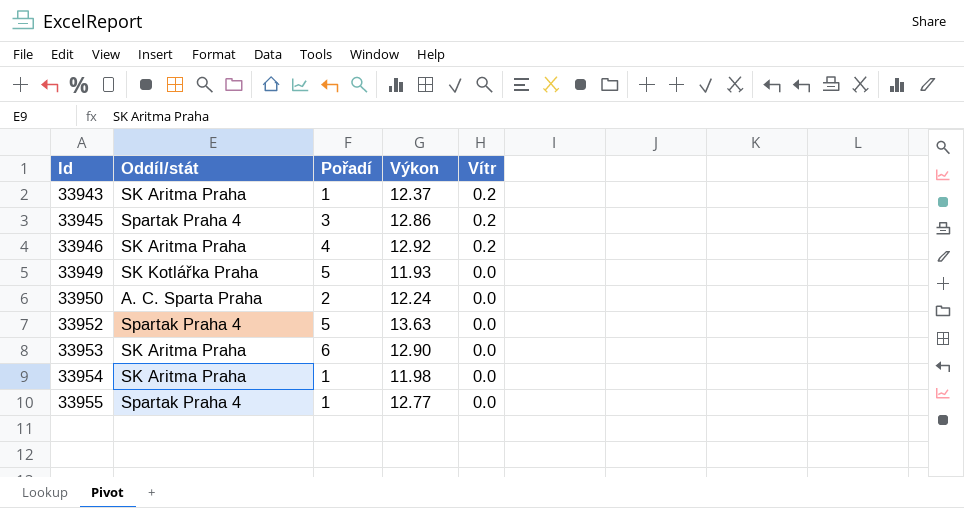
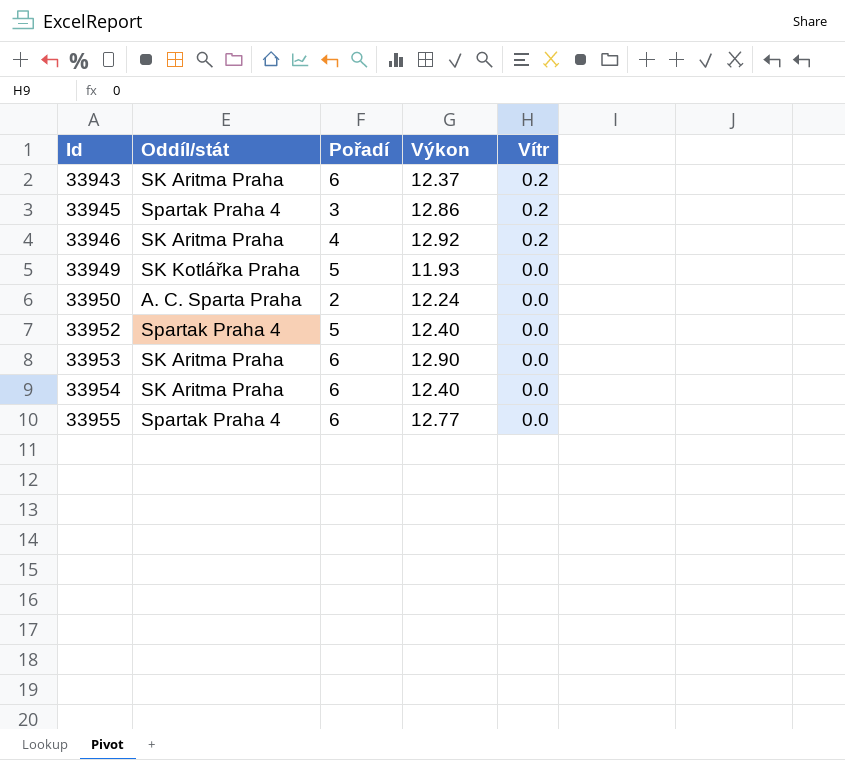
33943 | Pořadí: 1 -> 6
33952 | Výkon: 13.63 -> 12.40
33954 | Pořadí: 1 -> 6
33954 | Výkon: 11.98 -> 12.40
33955 | Pořadí: 1 -> 6

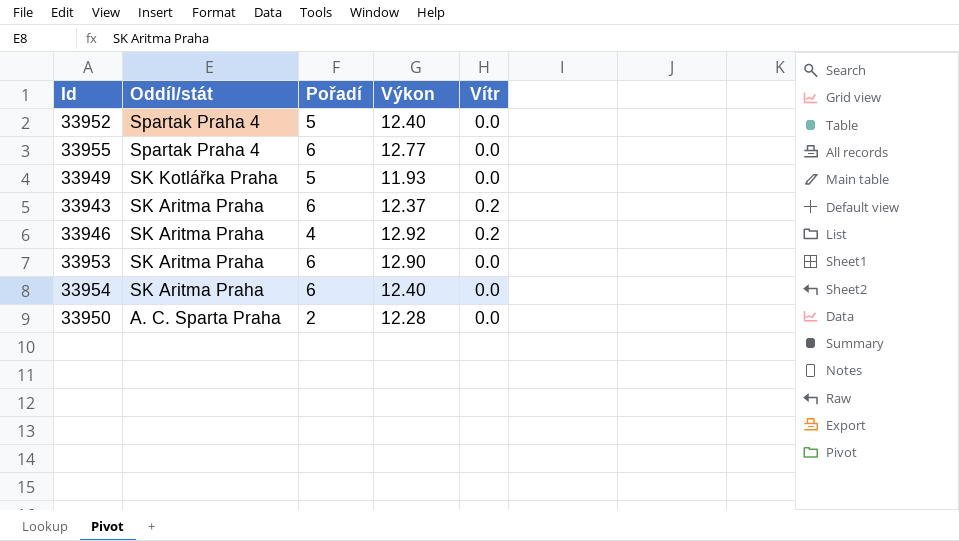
row order: Id ascending -> Oddíl/stát descending
row 33945: Spartak Praha 4 | 3 | 12.86 | 0.2 -> none
33950 | Výkon: 12.24 -> 12.28

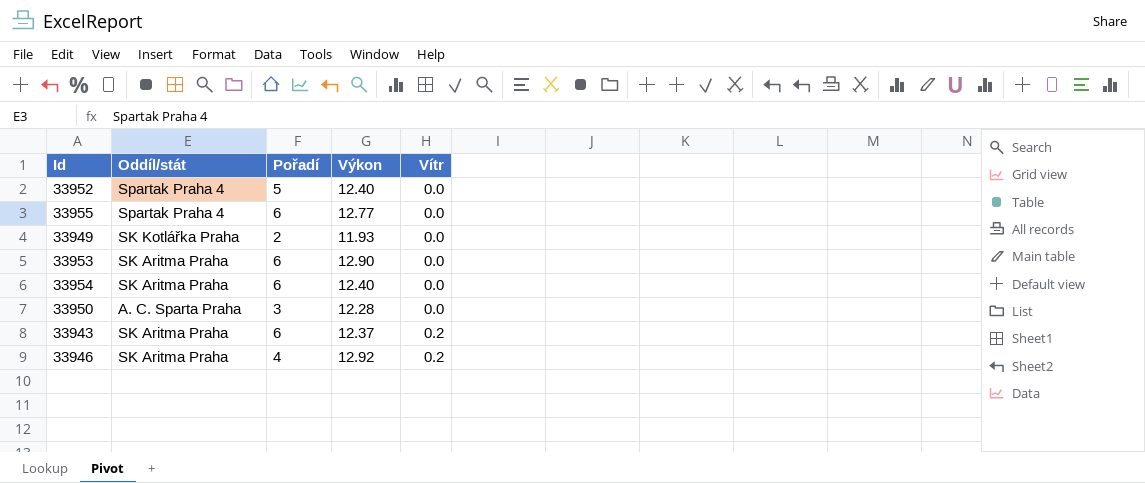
row order: Oddíl/stát descending -> Vítr ascending
33949 | Pořadí: 5 -> 2
33950 | Pořadí: 2 -> 3

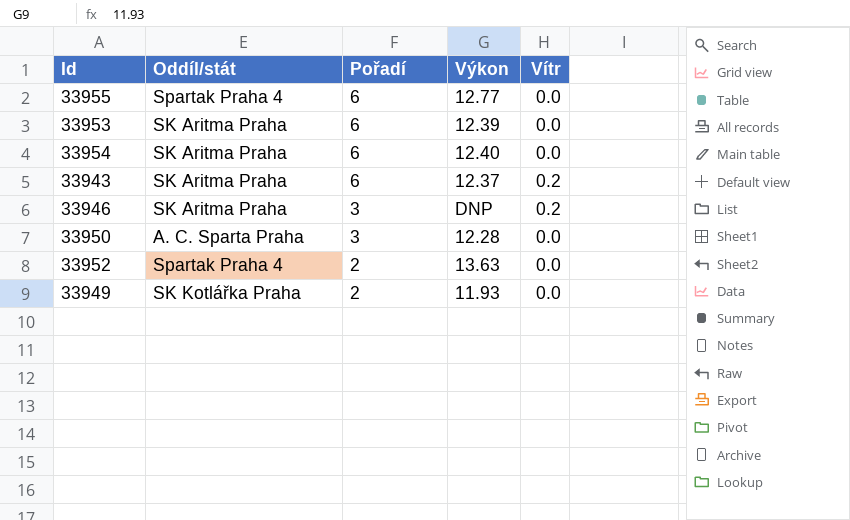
row order: Vítr ascending -> Pořadí descending
33953 | Výkon: 12.90 -> 12.39
33946 | Pořadí: 4 -> 3
33946 | Výkon: 12.92 -> DNP
33952 | Pořadí: 5 -> 2
33952 | Výkon: 12.40 -> 13.63

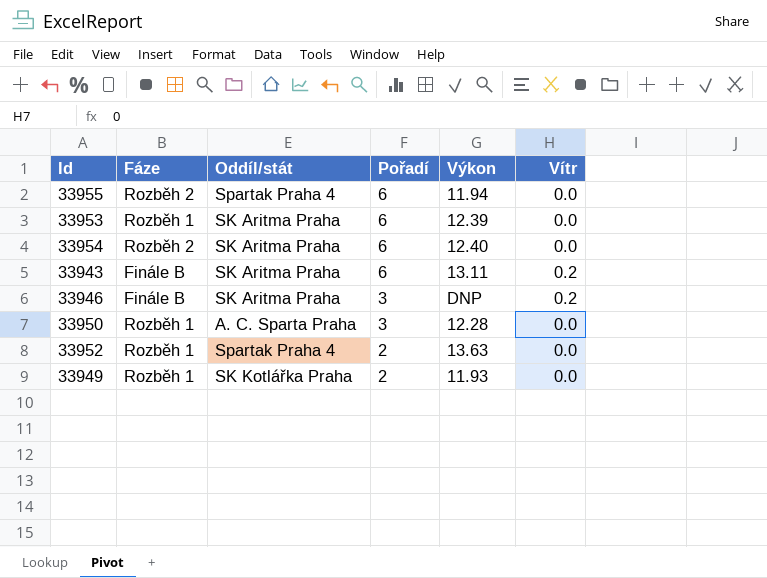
column Fáze | position: none -> 2
33955 | Výkon: 12.77 -> 11.94
33943 | Výkon: 12.37 -> 13.11

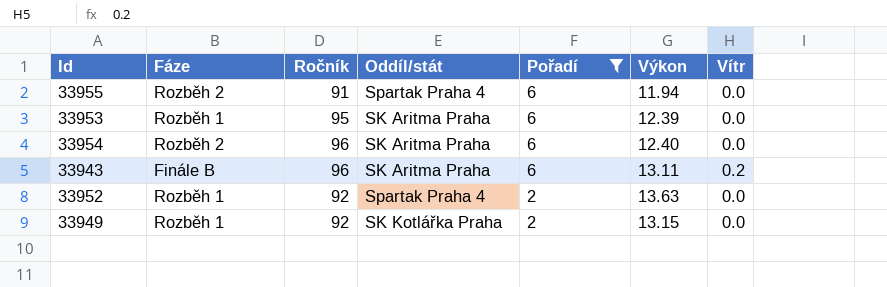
filter: none -> Pořadí != 3
column Ročník | position: none -> 3
33949 | Výkon: 11.93 -> 13.15

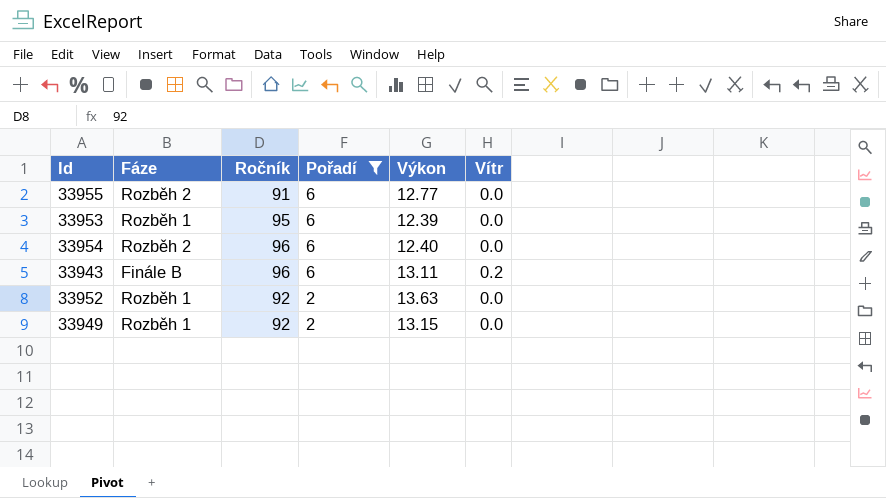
column Oddíl/stát | position: 4 -> none
33955 | Výkon: 11.94 -> 12.77

